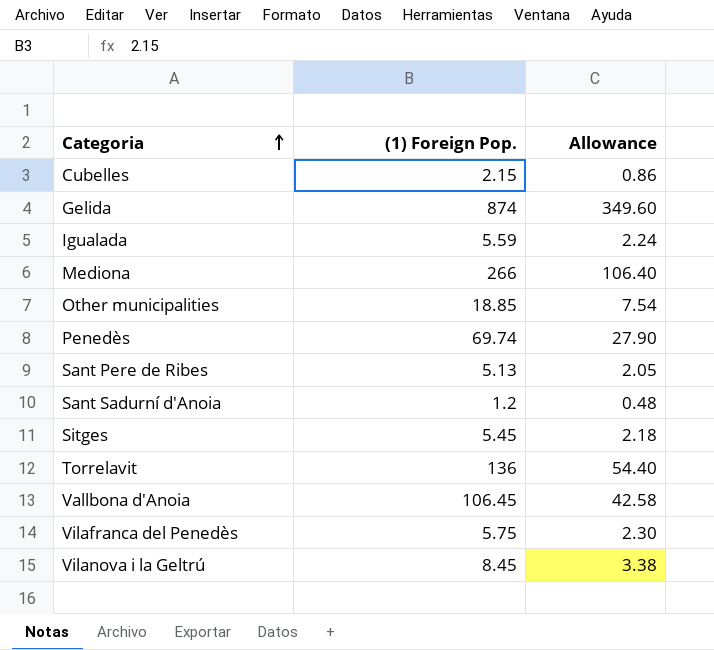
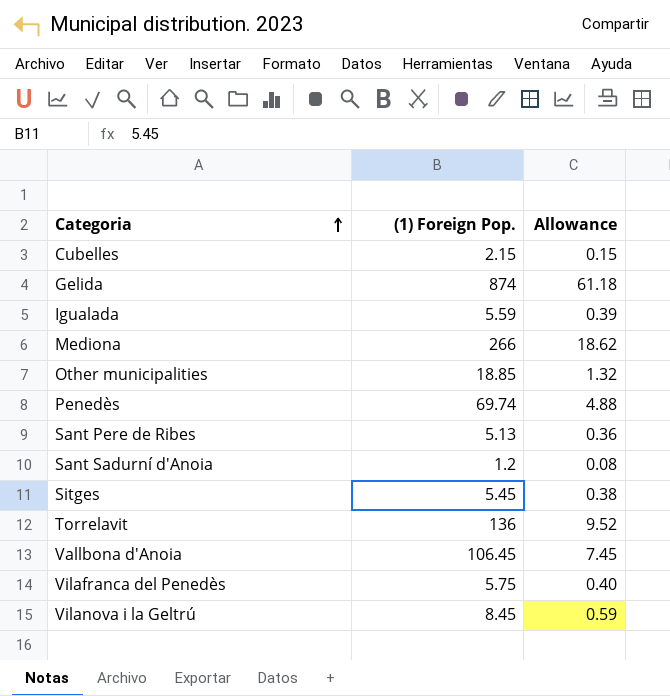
column Allowance | formula: [(1) Foreign Pop.] * 0.4 -> [(1) Foreign Pop.] * 0.07

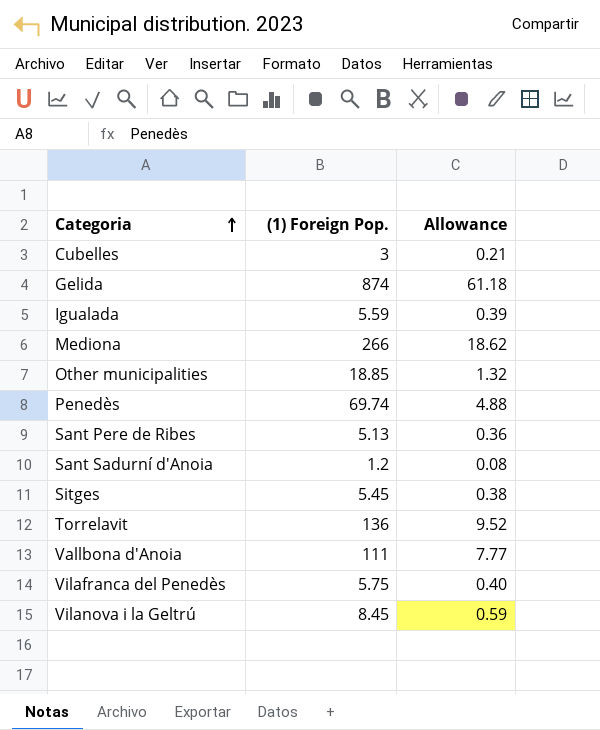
Cubelles | (1) Foreign Pop.: 2.15 -> 3
Cubelles | Allowance: 0.15 -> 0.21
Vallbona d'Anoia | (1) Foreign Pop.: 106.45 -> 111
Vallbona d'Anoia | Allowance: 7.45 -> 7.77

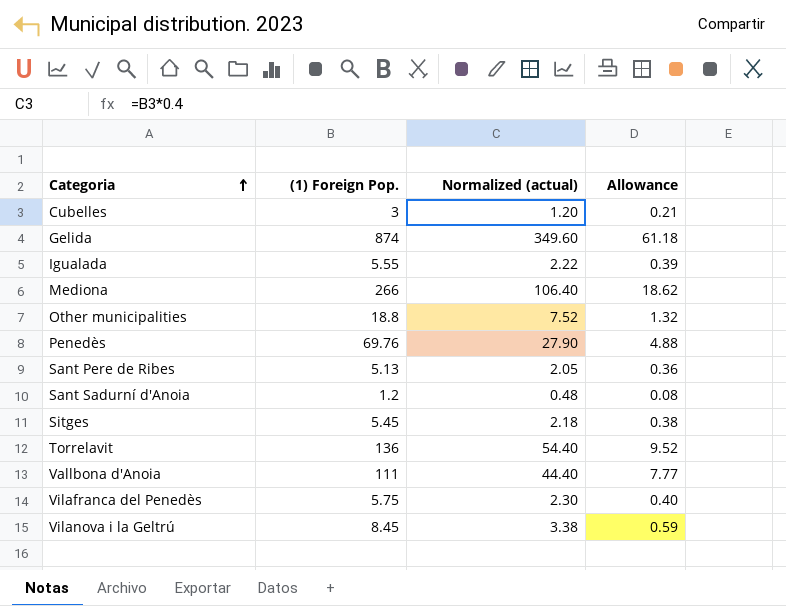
column Normalized (actual) | formula: none -> [(1) Foreign Pop.] * 0.4
Igualada | (1) Foreign Pop.: 5.59 -> 5.55
Other municipalities | (1) Foreign Pop.: 18.85 -> 18.8
Penedès | (1) Foreign Pop.: 69.74 -> 69.76

